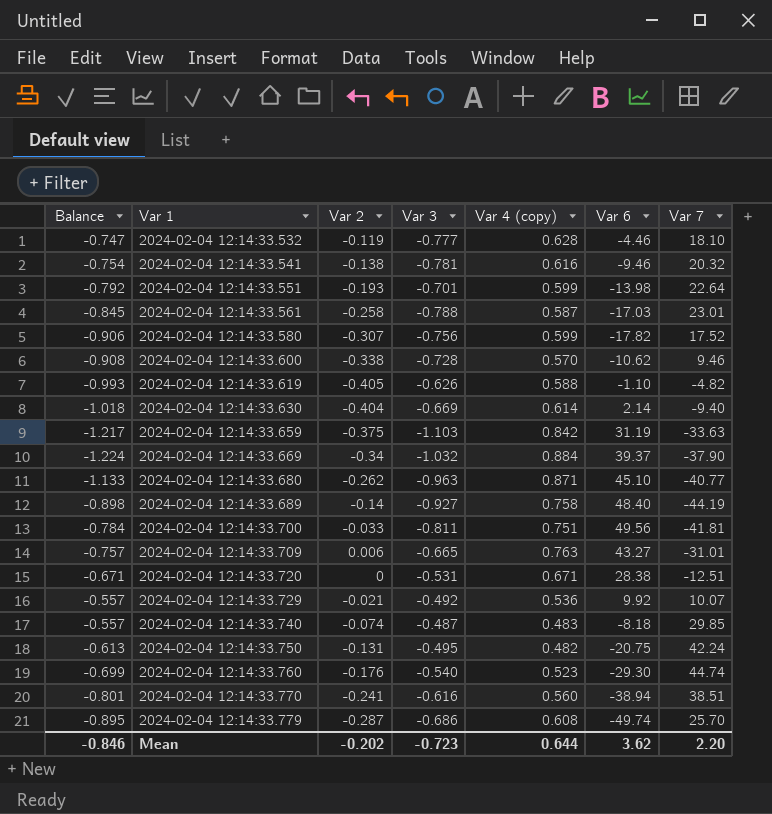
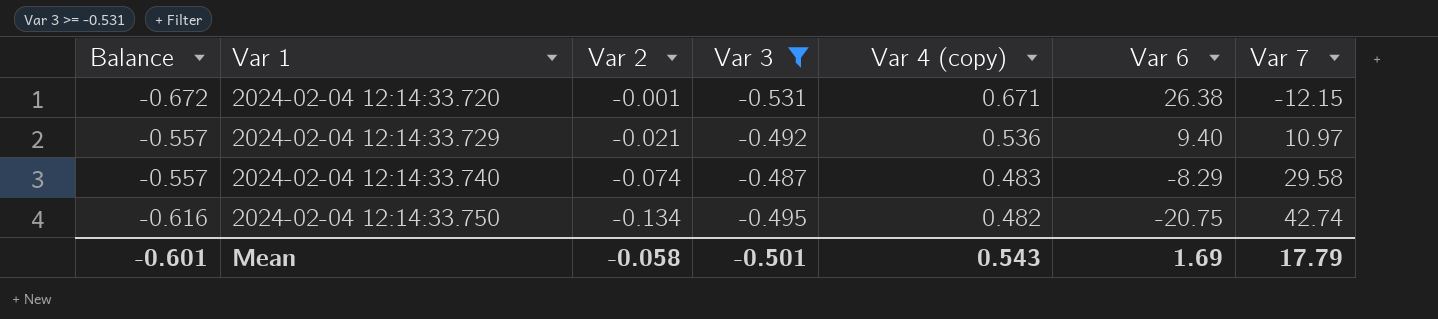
filter: none -> Var 3 >= -0.531
2024-02-04 12:14:33.720 | Balance: -0.671 -> -0.672
2024-02-04 12:14:33.720 | Var 2: 0 -> -0.001
2024-02-04 12:14:33.720 | Var 6: 28.38 -> 26.38
2024-02-04 12:14:33.720 | Var 7: -12.51 -> -12.15
2024-02-04 12:14:33.729 | Var 6: 9.92 -> 9.40
2024-02-04 12:14:33.729 | Var 7: 10.07 -> 10.97
2024-02-04 12:14:33.740 | Var 6: -8.18 -> -8.29
2024-02-04 12:14:33.740 | Var 7: 29.85 -> 29.58
2024-02-04 12:14:33.750 | Balance: -0.613 -> -0.616
2024-02-04 12:14:33.750 | Var 2: -0.131 -> -0.134
2024-02-04 12:14:33.750 | Var 7: 42.24 -> 42.74
Mean | Balance: -0.846 -> -0.601
Mean | Var 2: -0.202 -> -0.058
Mean | Var 3: -0.723 -> -0.501
Mean | Var 4 (copy): 0.644 -> 0.543
Mean | Var 6: 3.62 -> 1.69
Mean | Var 7: 2.20 -> 17.79

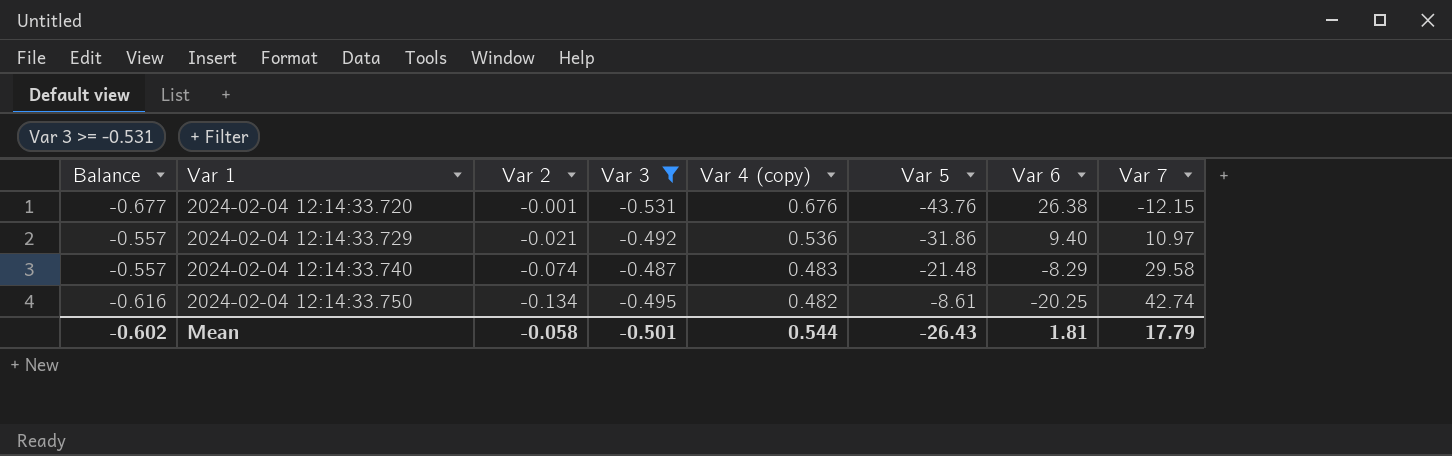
column Var 5 | position: none -> 6
2024-02-04 12:14:33.720 | Balance: -0.672 -> -0.677
2024-02-04 12:14:33.720 | Var 4 (copy): 0.671 -> 0.676
2024-02-04 12:14:33.750 | Var 6: -20.75 -> -20.25
Mean | Balance: -0.601 -> -0.602
Mean | Var 4 (copy): 0.543 -> 0.544
Mean | Var 6: 1.69 -> 1.81

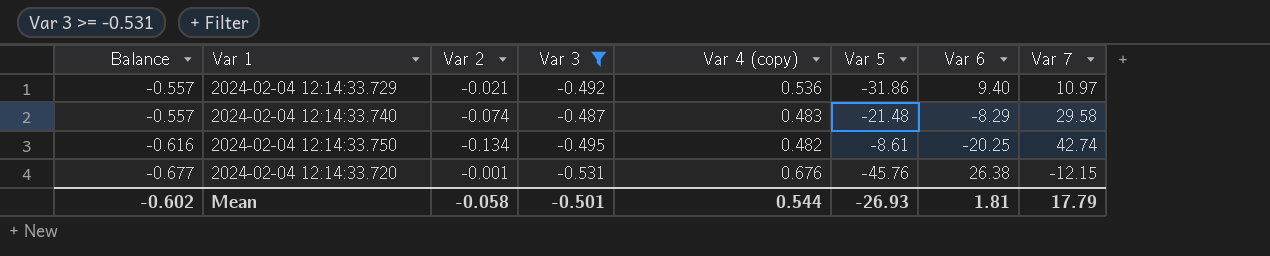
row order: Var 1 ascending -> Balance descending
2024-02-04 12:14:33.720 | Var 5: -43.76 -> -45.76
Mean | Var 5: -26.43 -> -26.93

